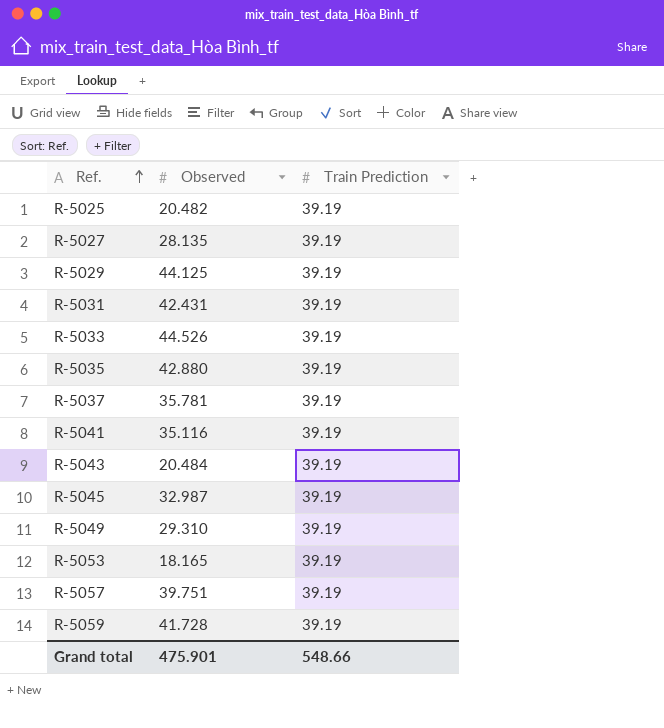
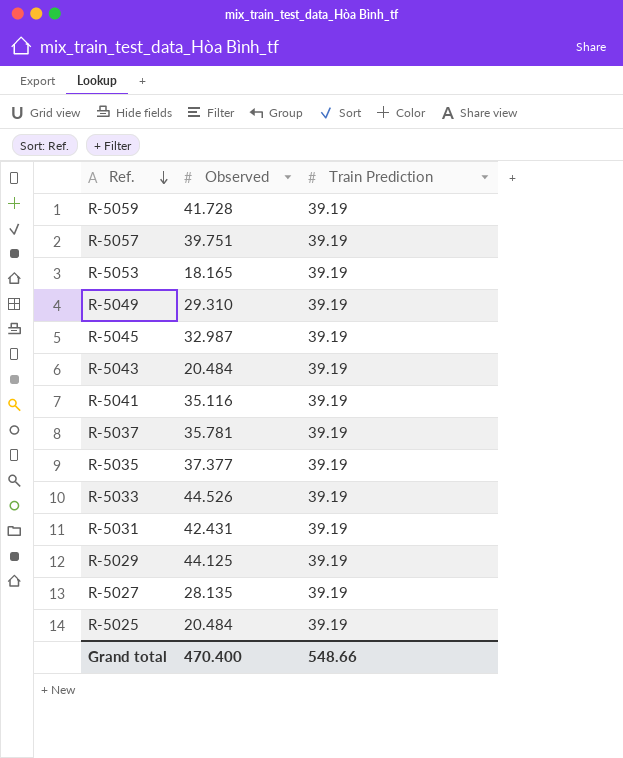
row order: Ref. ascending -> Ref. descending
R-5035 | Observed: 42.880 -> 37.377
R-5025 | Observed: 20.482 -> 20.484
Grand total | Observed: 475.901 -> 470.400

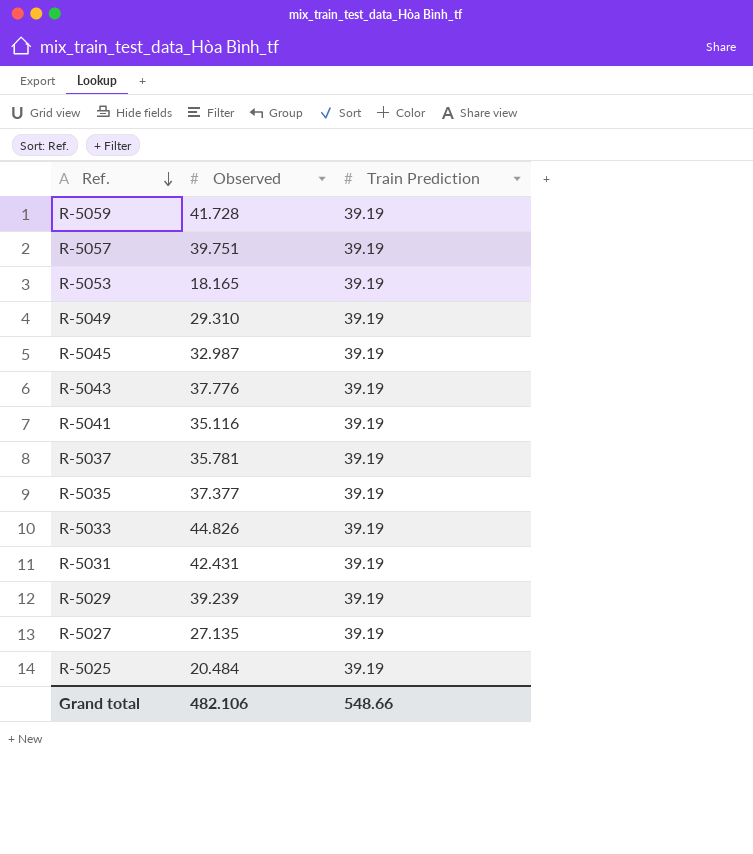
R-5043 | Observed: 20.484 -> 37.776
R-5033 | Observed: 44.526 -> 44.826
R-5029 | Observed: 44.125 -> 39.239
R-5027 | Observed: 28.135 -> 27.135
Grand total | Observed: 470.400 -> 482.106

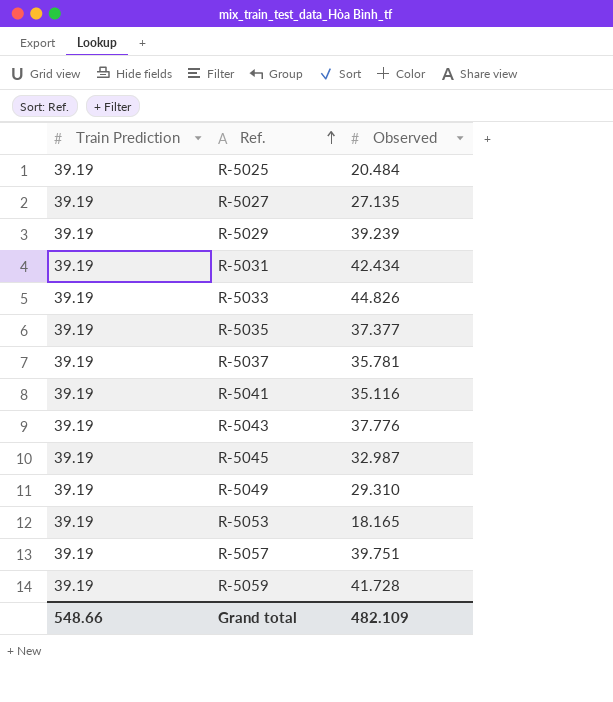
row order: Ref. descending -> Ref. ascending
column Train Prediction | position: 3 -> 1
R-5031 | Observed: 42.431 -> 42.434
Grand total | Observed: 482.106 -> 482.109

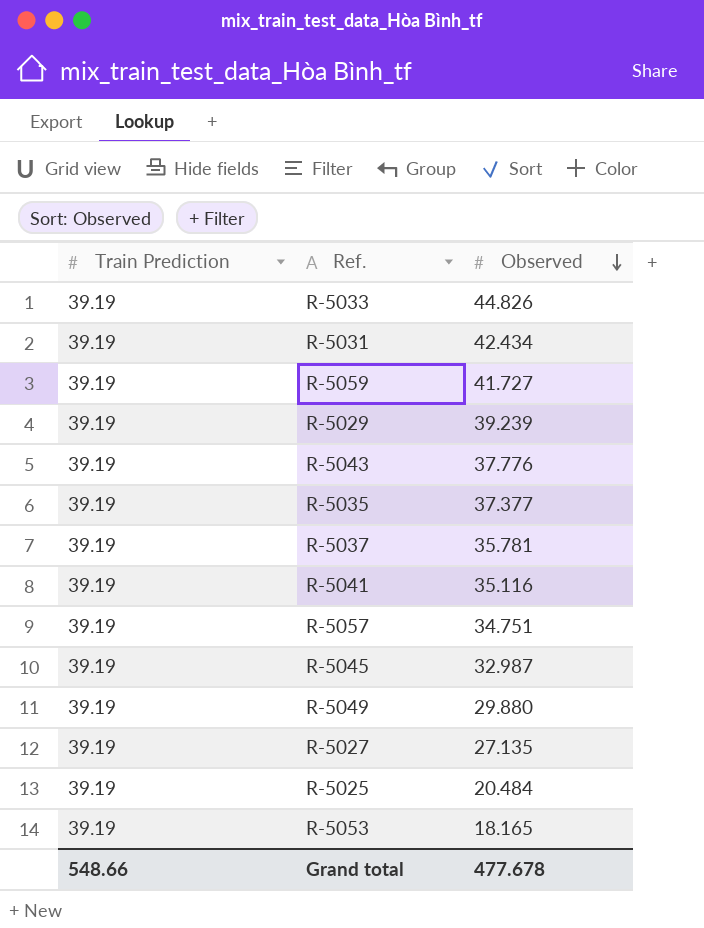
row order: Ref. ascending -> Observed descending
R-5059 | Observed: 41.728 -> 41.727
R-5057 | Observed: 39.751 -> 34.751
R-5049 | Observed: 29.310 -> 29.880
Grand total | Observed: 482.109 -> 477.678

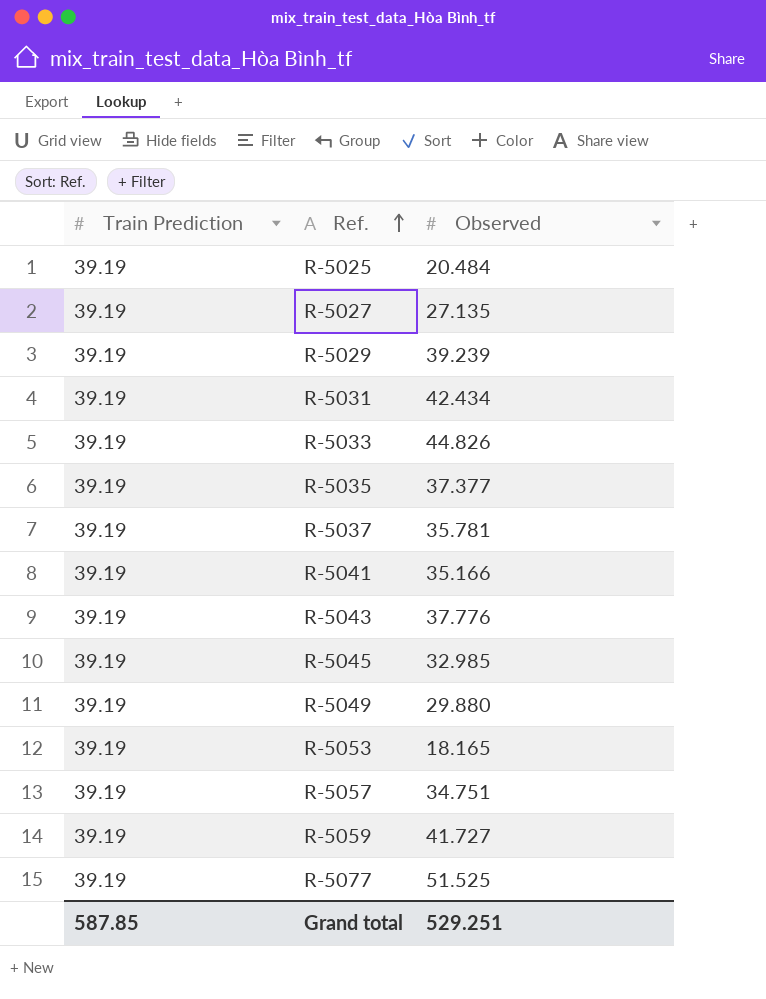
row order: Observed descending -> Ref. ascending
R-5041 | Observed: 35.116 -> 35.166
R-5045 | Observed: 32.987 -> 32.985
row R-5077: none -> 39.19 | 51.525
Grand total | Train Prediction: 548.66 -> 587.85
Grand total | Observed: 477.678 -> 529.251

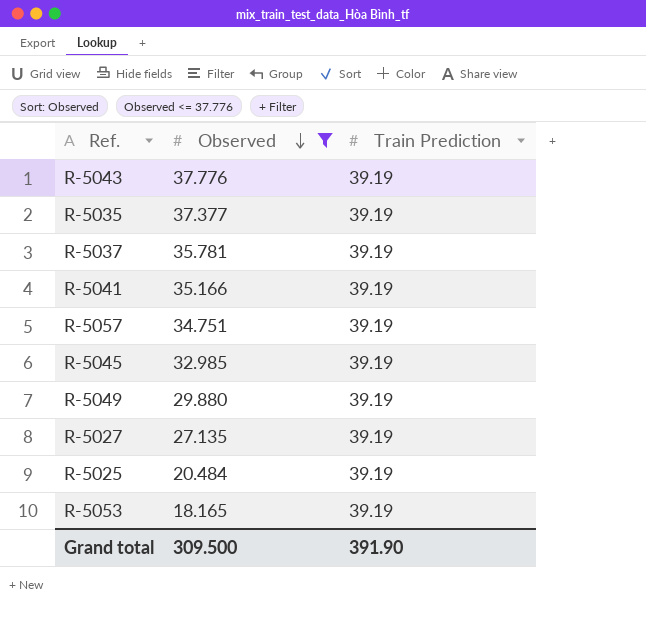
filter: none -> Observed <= 37.776
row order: Ref. ascending -> Observed descending
column Train Prediction | position: 1 -> 3
Grand total | Observed: 529.251 -> 309.500
Grand total | Train Prediction: 587.85 -> 391.90

